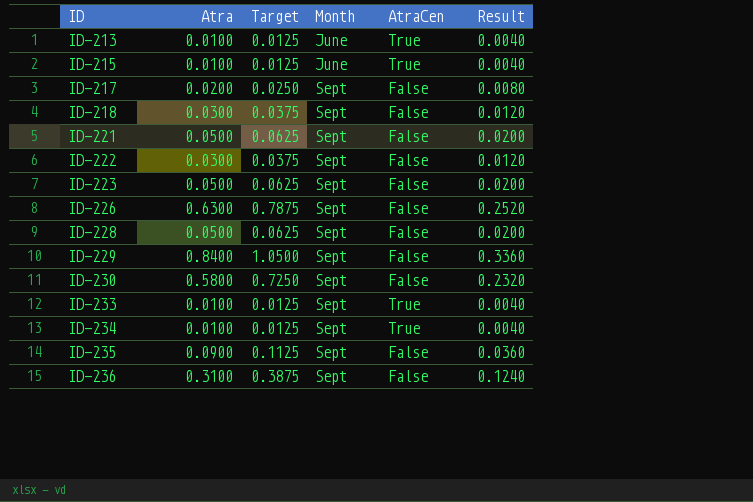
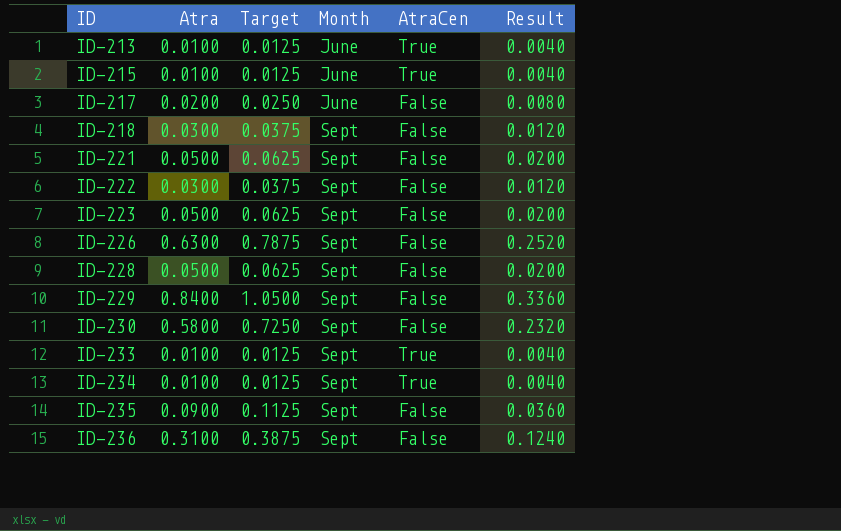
ID-217 | Month: Sept -> June

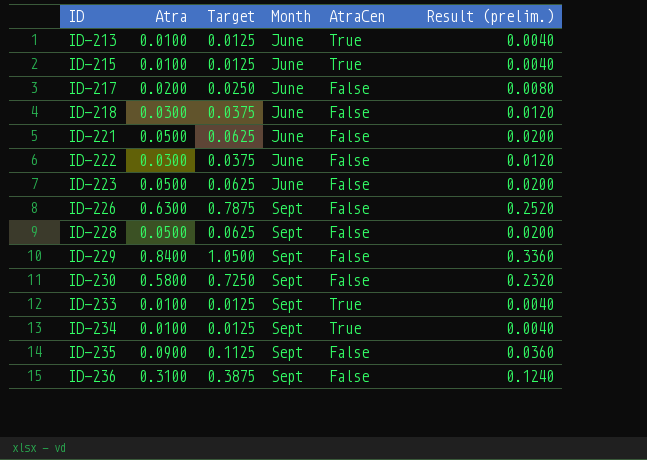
column name: Result -> Result (prelim.)
ID-218 | Month: Sept -> June
ID-221 | Month: Sept -> June
ID-222 | Month: Sept -> June
ID-223 | Month: Sept -> June

